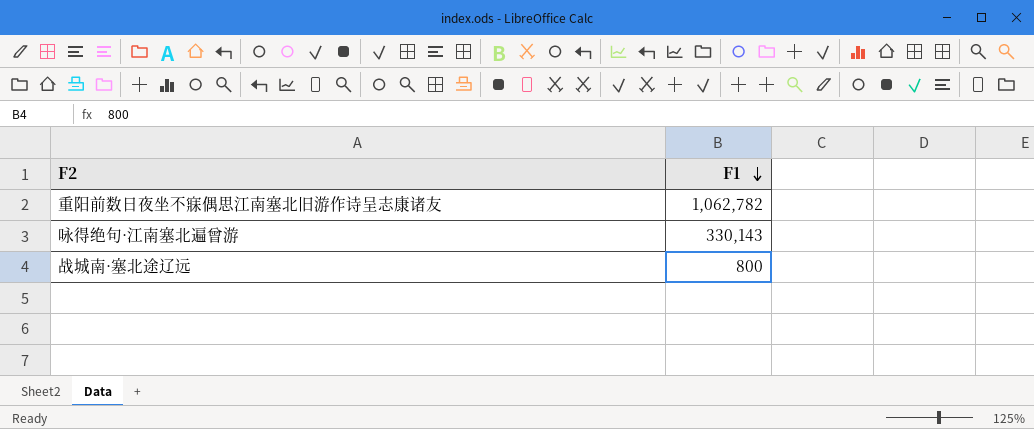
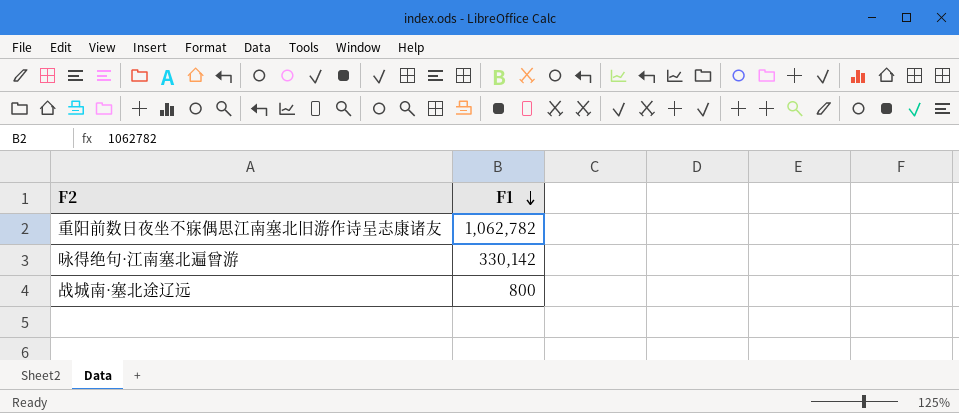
咏得绝句·江南塞北遍曾游 | F1: 330,143 -> 330,142

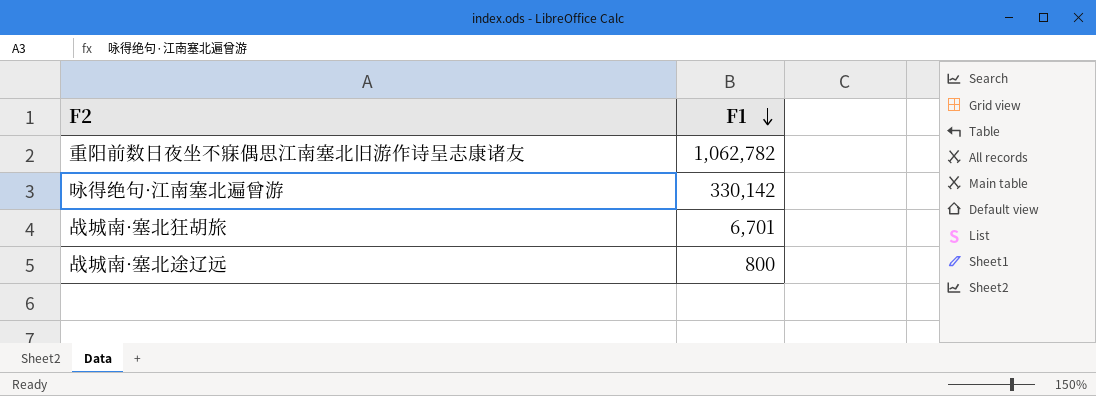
row 战城南·塞北狂胡旅: none -> 6,701

